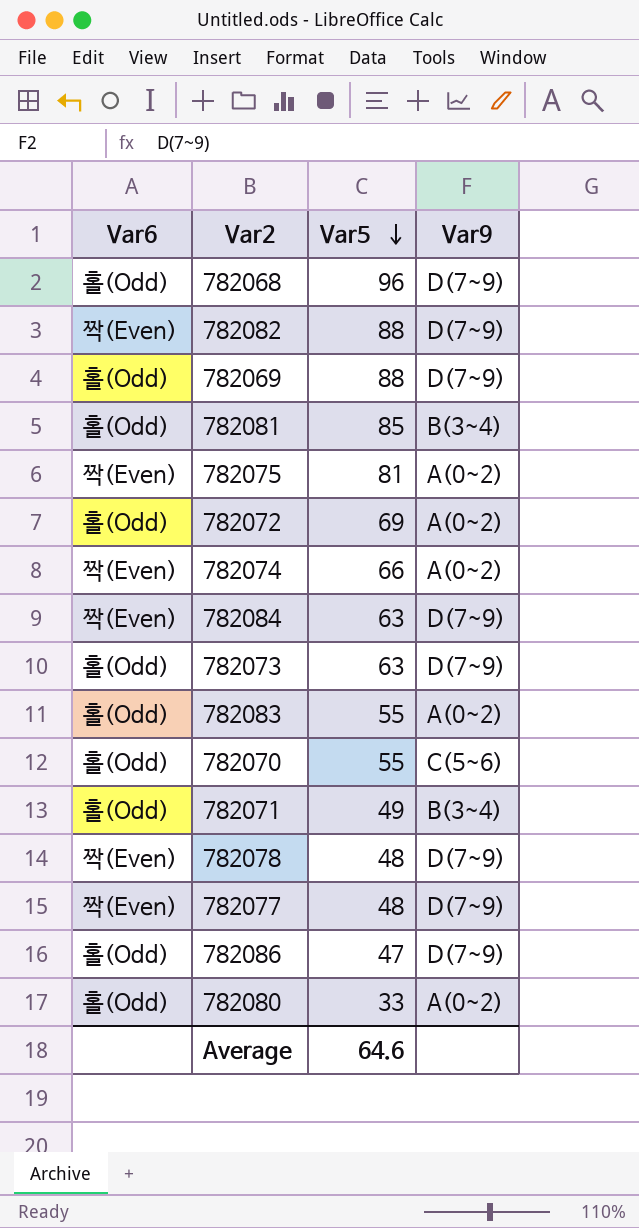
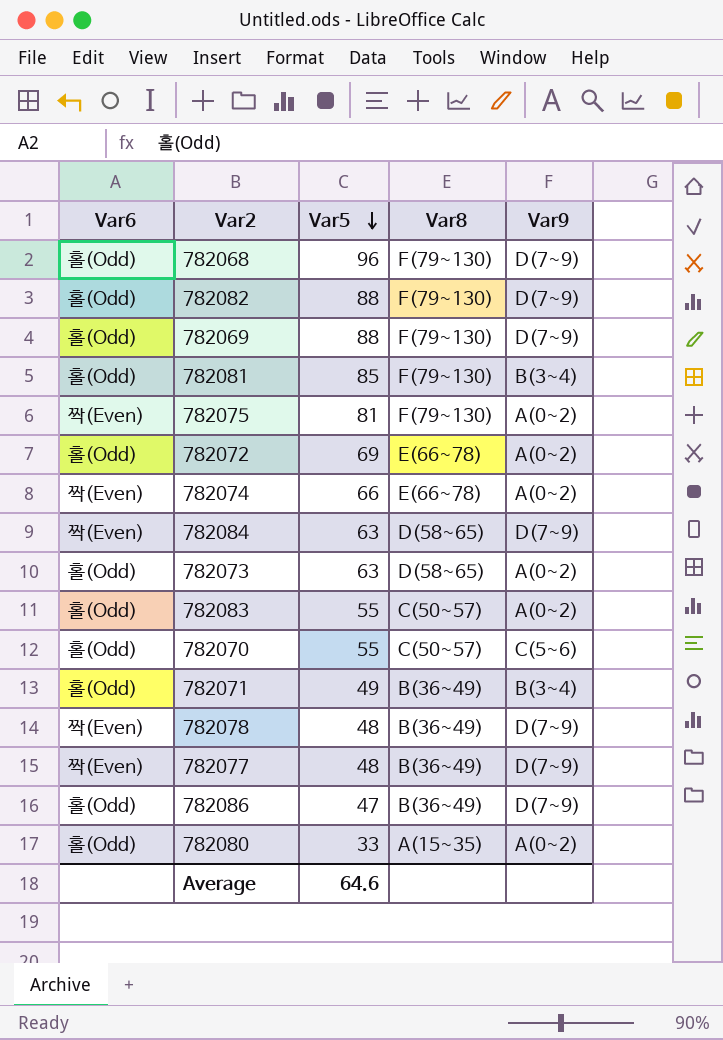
column Var8 | position: none -> 4
782082 | Var6: 짝(Even) -> 홀(Odd)
782073 | Var9: D(7~9) -> A(0~2)

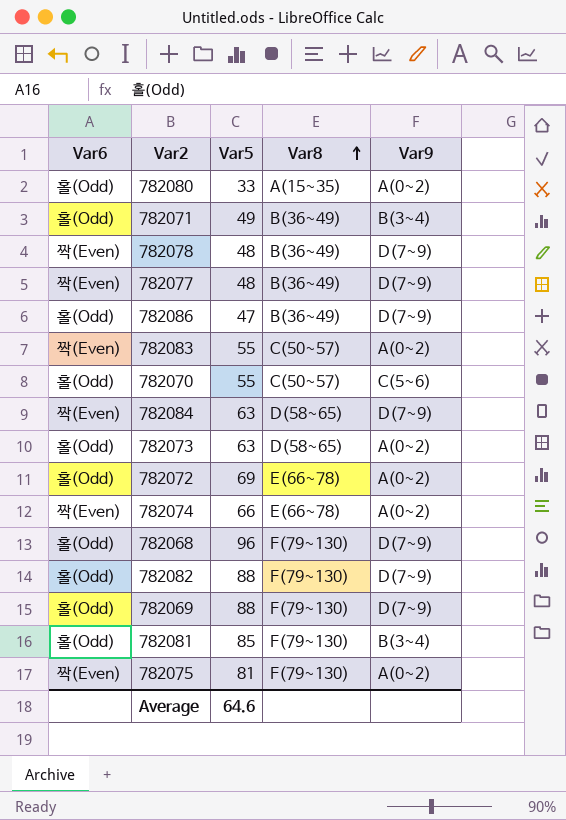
row order: Var5 descending -> Var8 ascending
782083 | Var6: 홀(Odd) -> 짝(Even)

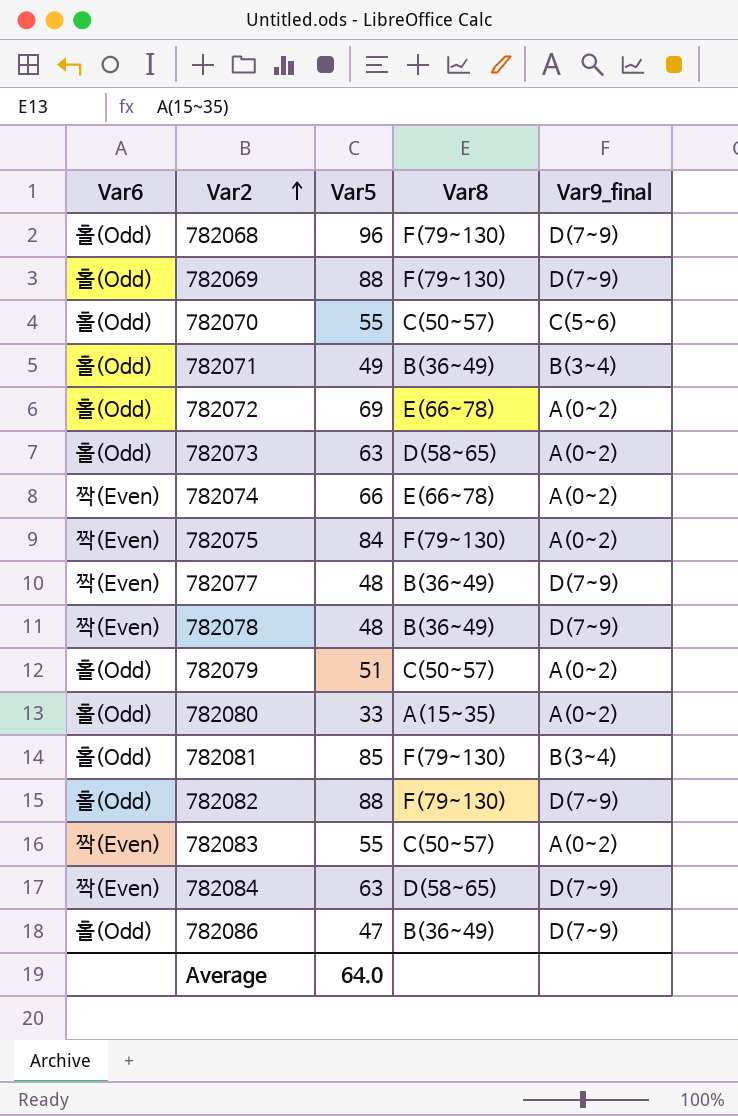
row order: Var8 ascending -> Var2 ascending
column name: Var9 -> Var9_final
782075 | Var5: 81 -> 84
row 782079: none -> 홀(Odd) | 51 | C(50~57) | A(0~2)
Average | Var5: 64.6 -> 64.0

